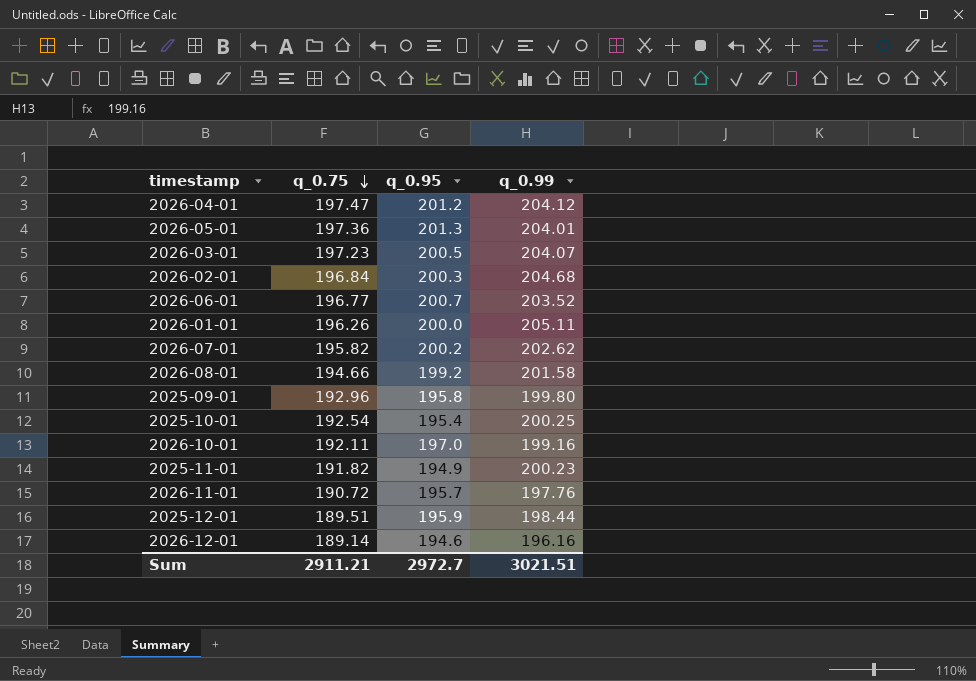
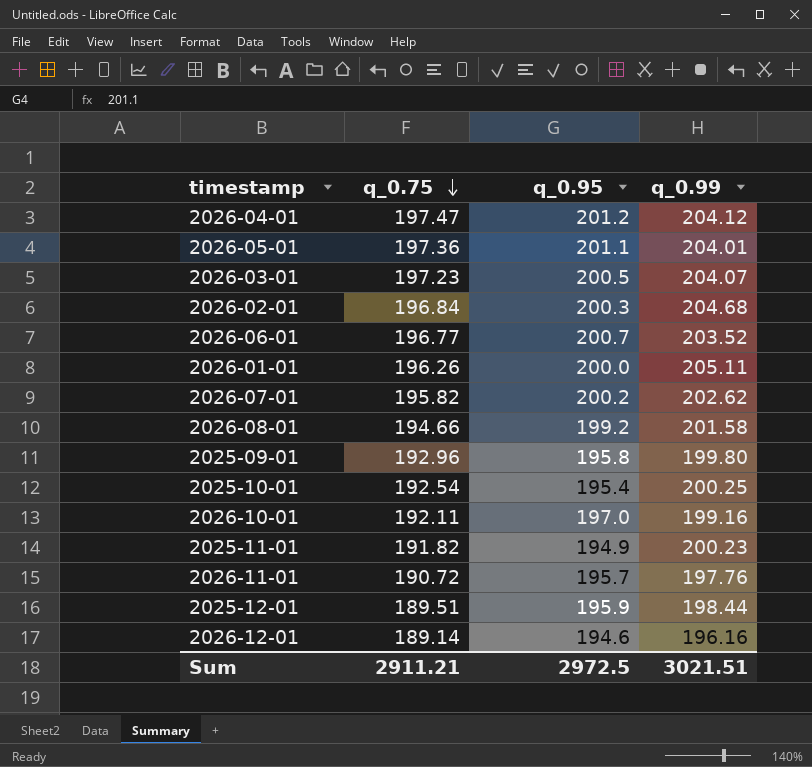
2026-05-01 | q_0.95: 201.3 -> 201.1
Sum | q_0.95: 2972.7 -> 2972.5

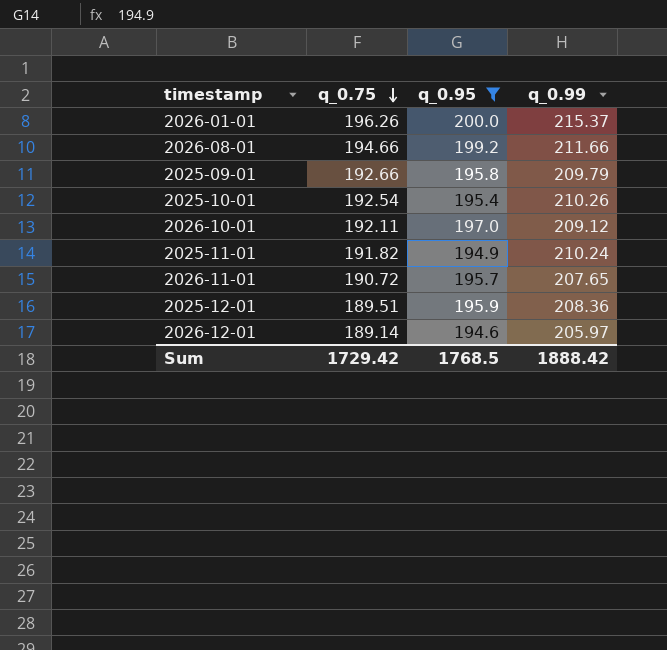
filter: none -> q_0.95 <= 200.0
2026-01-01 | q_0.99: 205.11 -> 215.37
2026-08-01 | q_0.99: 201.58 -> 211.66
2025-09-01 | q_0.75: 192.96 -> 192.66
2025-09-01 | q_0.99: 199.80 -> 209.79
2025-10-01 | q_0.99: 200.25 -> 210.26
2026-10-01 | q_0.99: 199.16 -> 209.12
2025-11-01 | q_0.99: 200.23 -> 210.24
2026-11-01 | q_0.99: 197.76 -> 207.65
2025-12-01 | q_0.99: 198.44 -> 208.36
2026-12-01 | q_0.99: 196.16 -> 205.97
Sum | q_0.75: 2911.21 -> 1729.42
Sum | q_0.95: 2972.5 -> 1768.5
Sum | q_0.99: 3021.51 -> 1888.42

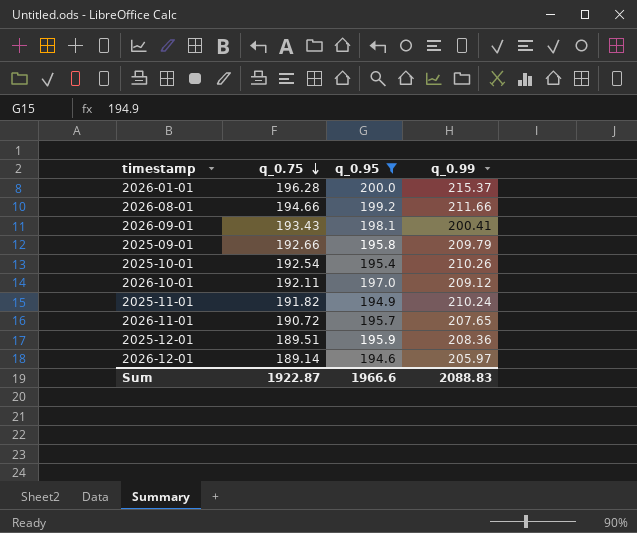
2026-01-01 | q_0.75: 196.26 -> 196.28
row 2026-09-01: none -> 193.43 | 198.1 | 200.41
Sum | q_0.75: 1729.42 -> 1922.87
Sum | q_0.95: 1768.5 -> 1966.6
Sum | q_0.99: 1888.42 -> 2088.83

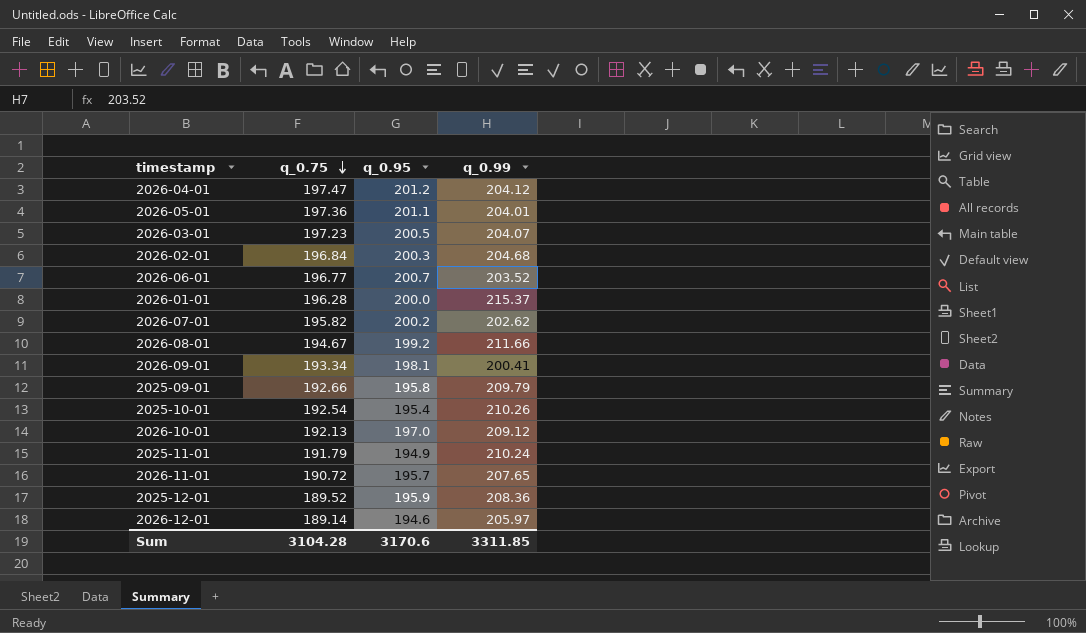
filter: q_0.95 <= 200.0 -> none
2026-08-01 | q_0.75: 194.66 -> 194.67
2026-09-01 | q_0.75: 193.43 -> 193.34
2026-10-01 | q_0.75: 192.11 -> 192.13
2025-11-01 | q_0.75: 191.82 -> 191.79
2025-12-01 | q_0.75: 189.51 -> 189.52
Sum | q_0.75: 1922.87 -> 3104.28
Sum | q_0.95: 1966.6 -> 3170.6
Sum | q_0.99: 2088.83 -> 3311.85

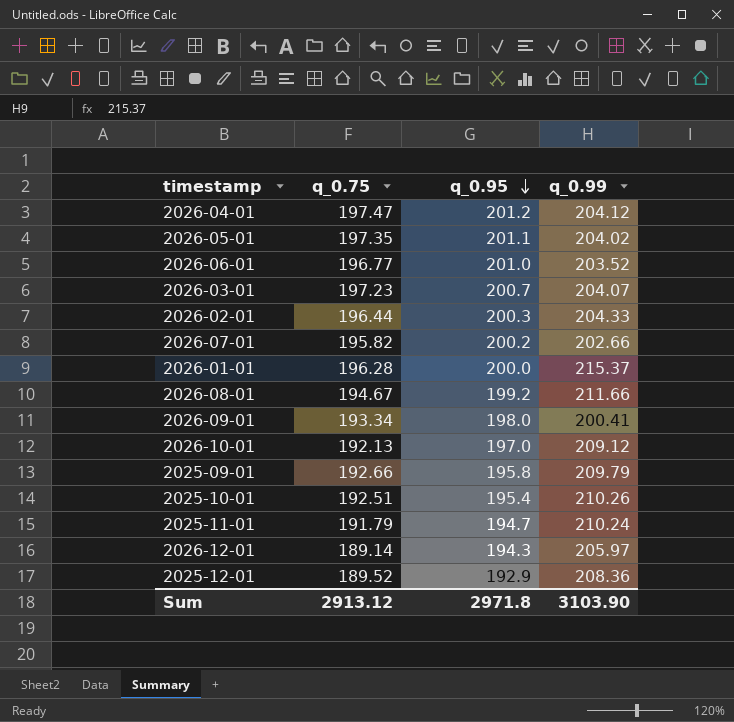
row order: q_0.75 descending -> q_0.95 descending
row 2026-11-01: 190.72 | 195.7 | 207.65 -> none
2026-05-01 | q_0.75: 197.36 -> 197.35
2026-05-01 | q_0.99: 204.01 -> 204.02
2026-06-01 | q_0.95: 200.7 -> 201.0
2026-03-01 | q_0.95: 200.5 -> 200.7
2026-02-01 | q_0.75: 196.84 -> 196.44
2026-02-01 | q_0.99: 204.68 -> 204.33
2026-07-01 | q_0.99: 202.62 -> 202.66
2026-09-01 | q_0.95: 198.1 -> 198.0
2025-10-01 | q_0.75: 192.54 -> 192.51
2025-11-01 | q_0.95: 194.9 -> 194.7
2026-12-01 | q_0.95: 194.6 -> 194.3
2025-12-01 | q_0.95: 195.9 -> 192.9
Sum | q_0.75: 3104.28 -> 2913.12
Sum | q_0.95: 3170.6 -> 2971.8
Sum | q_0.99: 3311.85 -> 3103.90

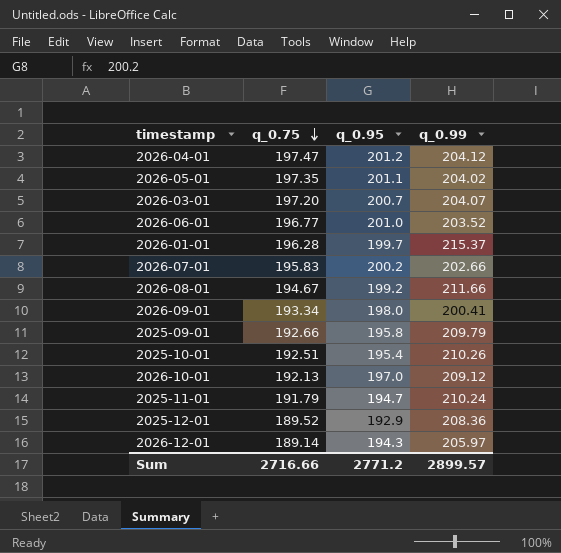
row order: q_0.95 descending -> q_0.75 descending
row 2026-02-01: 196.44 | 200.3 | 204.33 -> none
2026-03-01 | q_0.75: 197.23 -> 197.20
2026-01-01 | q_0.95: 200.0 -> 199.7
2026-07-01 | q_0.75: 195.82 -> 195.83
Sum | q_0.75: 2913.12 -> 2716.66
Sum | q_0.95: 2971.8 -> 2771.2
Sum | q_0.99: 3103.90 -> 2899.57

